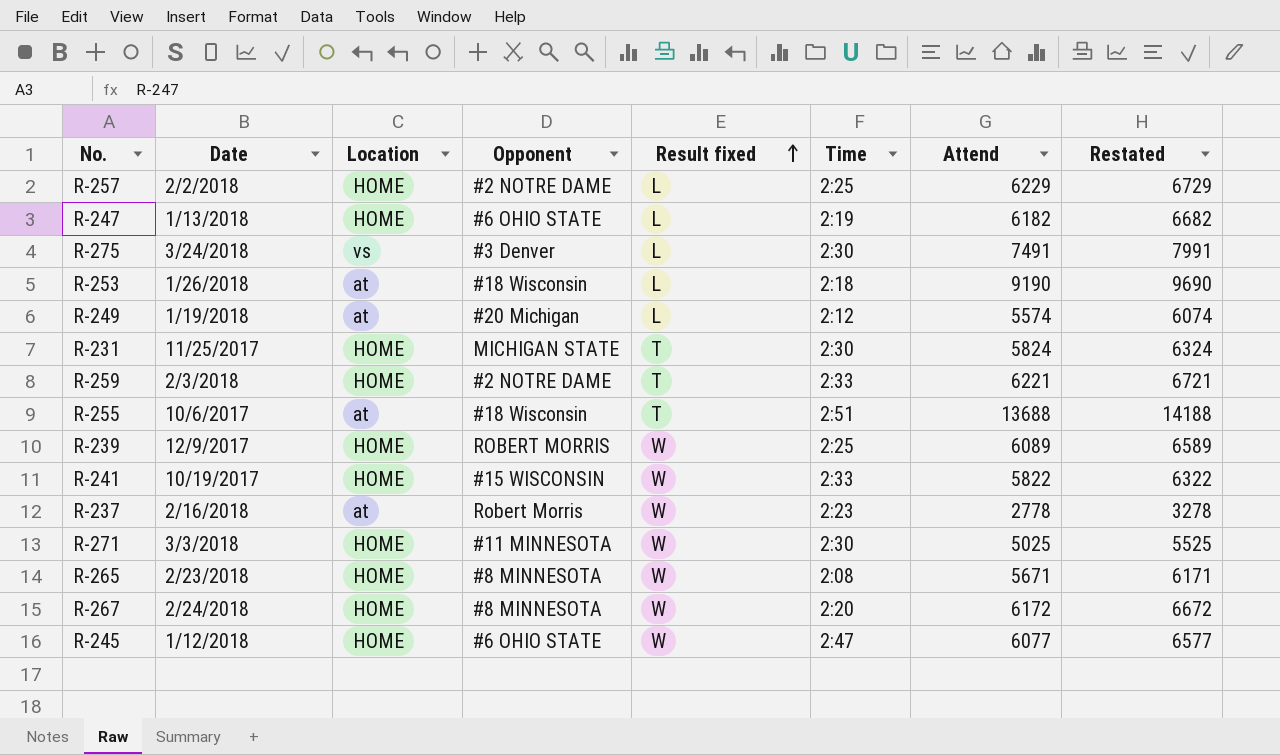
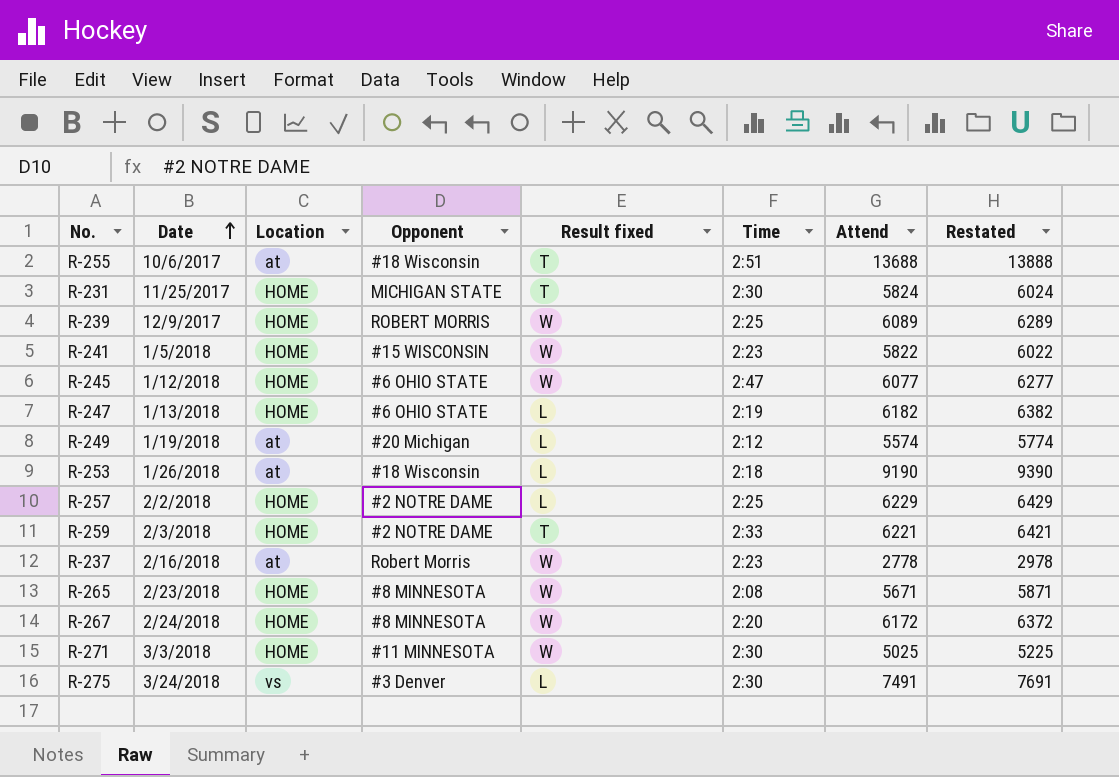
row order: Result fixed ascending -> Date ascending
column Restated | formula: [Attend] + 500 -> [Attend] + 200
R-241 | Date: 10/19/2017 -> 1/5/2018
R-241 | Time: 2:33 -> 2:23

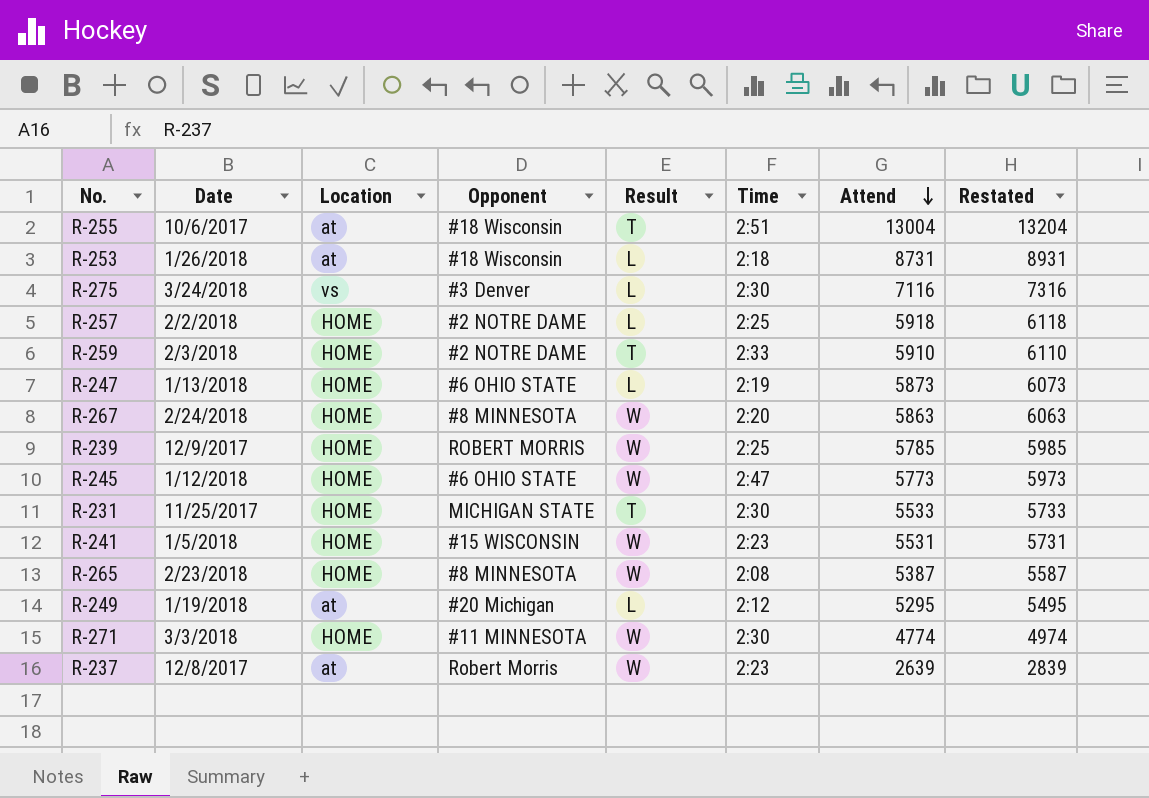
row order: Date ascending -> Attend descending
column name: Result fixed -> Result
R-255 | Attend: 13688 -> 13004
R-255 | Restated: 13888 -> 13204
R-253 | Attend: 9190 -> 8731
R-253 | Restated: 9390 -> 8931
R-275 | Attend: 7491 -> 7116
R-275 | Restated: 7691 -> 7316
R-257 | Attend: 6229 -> 5918
R-257 | Restated: 6429 -> 6118
R-259 | Attend: 6221 -> 5910
R-259 | Restated: 6421 -> 6110
R-247 | Attend: 6182 -> 5873
R-247 | Restated: 6382 -> 6073
R-267 | Attend: 6172 -> 5863
R-267 | Restated: 6372 -> 6063
R-239 | Attend: 6089 -> 5785
R-239 | Restated: 6289 -> 5985
R-245 | Attend: 6077 -> 5773
R-245 | Restated: 6277 -> 5973
R-231 | Attend: 5824 -> 5533
R-231 | Restated: 6024 -> 5733
R-241 | Attend: 5822 -> 5531
R-241 | Restated: 6022 -> 5731
R-265 | Attend: 5671 -> 5387
R-265 | Restated: 5871 -> 5587
R-249 | Attend: 5574 -> 5295
R-249 | Restated: 5774 -> 5495
R-271 | Attend: 5025 -> 4774
R-271 | Restated: 5225 -> 4974
R-237 | Date: 2/16/2018 -> 12/8/2017
R-237 | Attend: 2778 -> 2639
R-237 | Restated: 2978 -> 2839

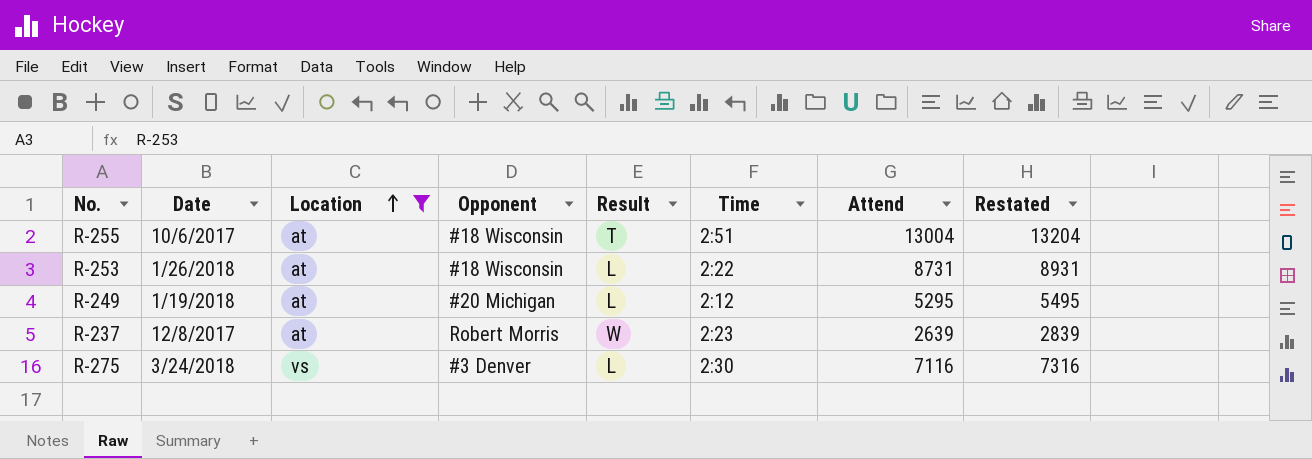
filter: none -> Location != HOME
row order: Attend descending -> Location ascending
R-253 | Time: 2:18 -> 2:22

